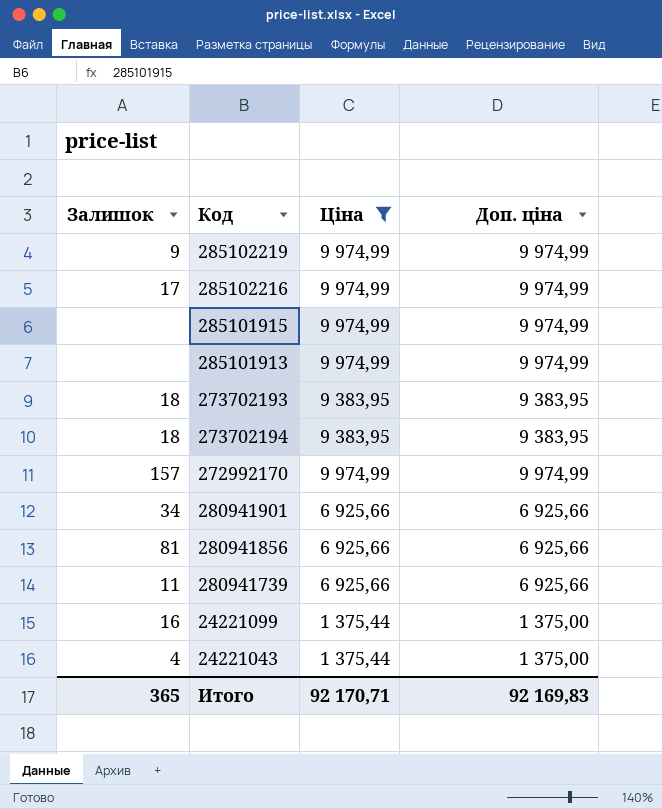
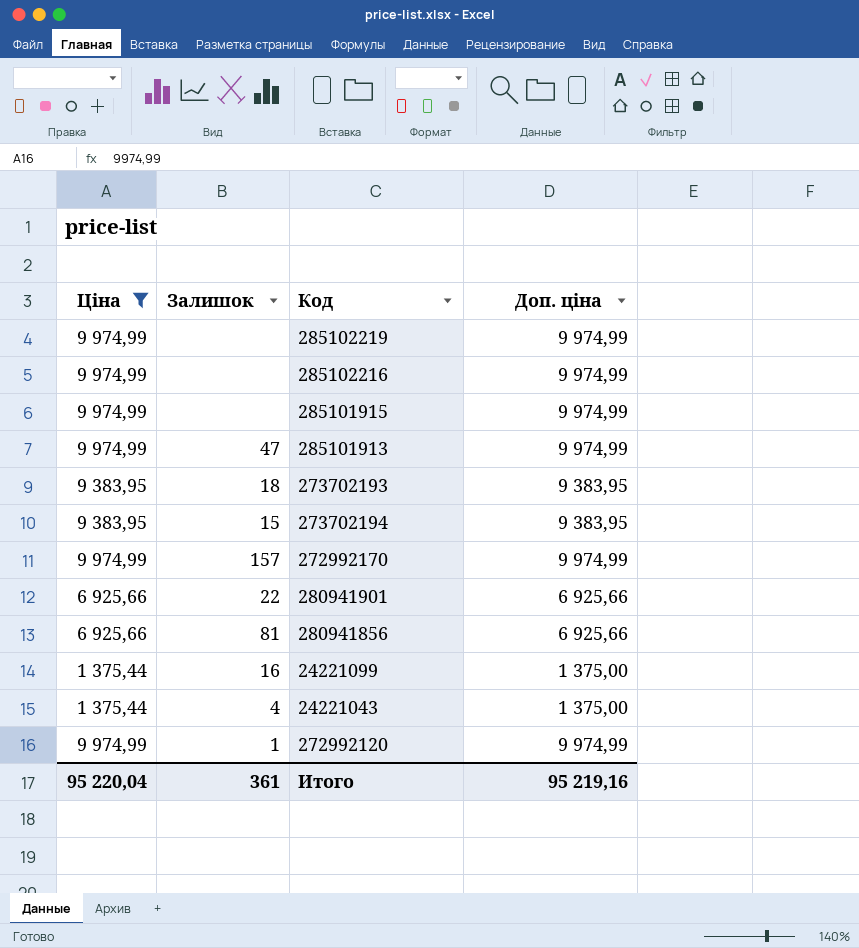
column Ціна | position: 3 -> 1
row 280941739: 11 | 6 925,66 | 6 925,66 -> none
285102219 | Залишок: 9 -> none
285102216 | Залишок: 17 -> none
285101913 | Залишок: none -> 47
273702194 | Залишок: 18 -> 15
280941901 | Залишок: 34 -> 22
row 272992120: none -> 9 974,99 | 1 | 9 974,99
Итого | Ціна: 92 170,71 -> 95 220,04
Итого | Залишок: 365 -> 361
Итого | Доп. ціна: 92 169,83 -> 95 219,16

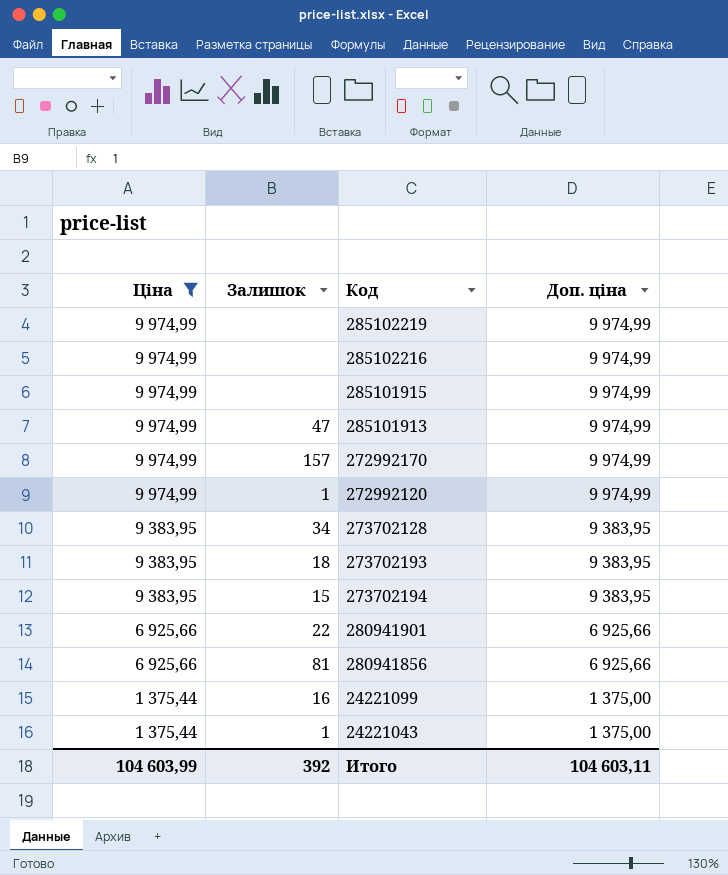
row order: none -> Ціна descending
row 273702128: none -> 9 383,95 | 34 | 9 383,95
24221043 | Залишок: 4 -> 1
Итого | Ціна: 95 220,04 -> 104 603,99
Итого | Залишок: 361 -> 392
Итого | Доп. ціна: 95 219,16 -> 104 603,11

